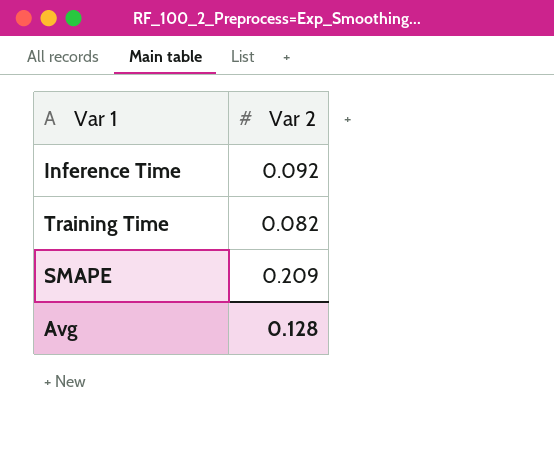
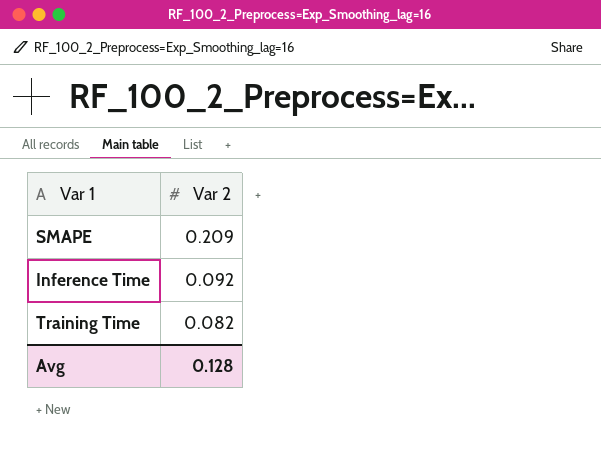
row order: none -> Var 2 descending

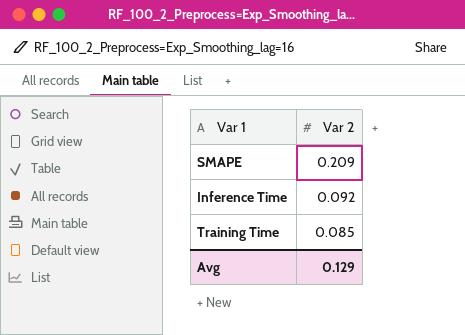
Training Time | Var 2: 0.082 -> 0.085
Avg | Var 2: 0.128 -> 0.129

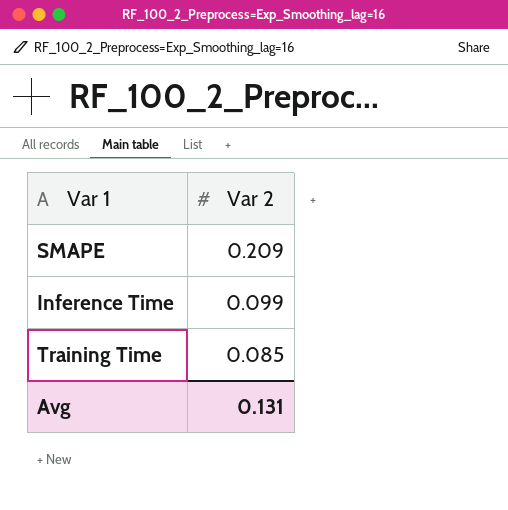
Inference Time | Var 2: 0.092 -> 0.099
Avg | Var 2: 0.129 -> 0.131

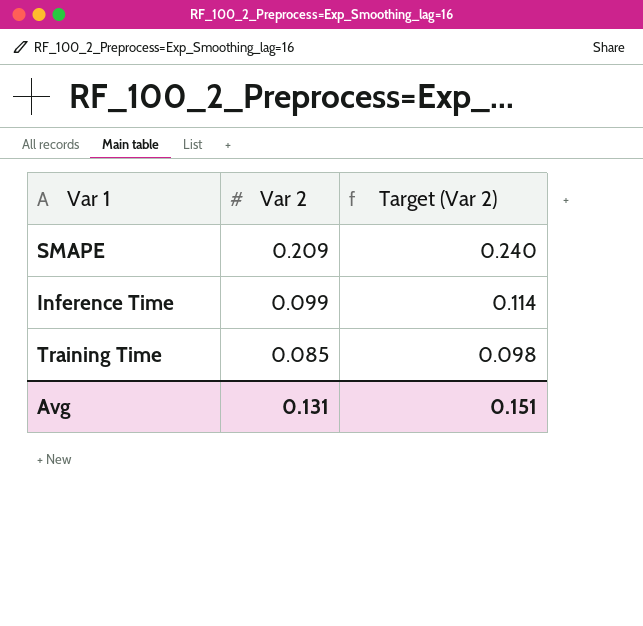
column Target (Var 2) | formula: none -> [Var 2] * 1.15

